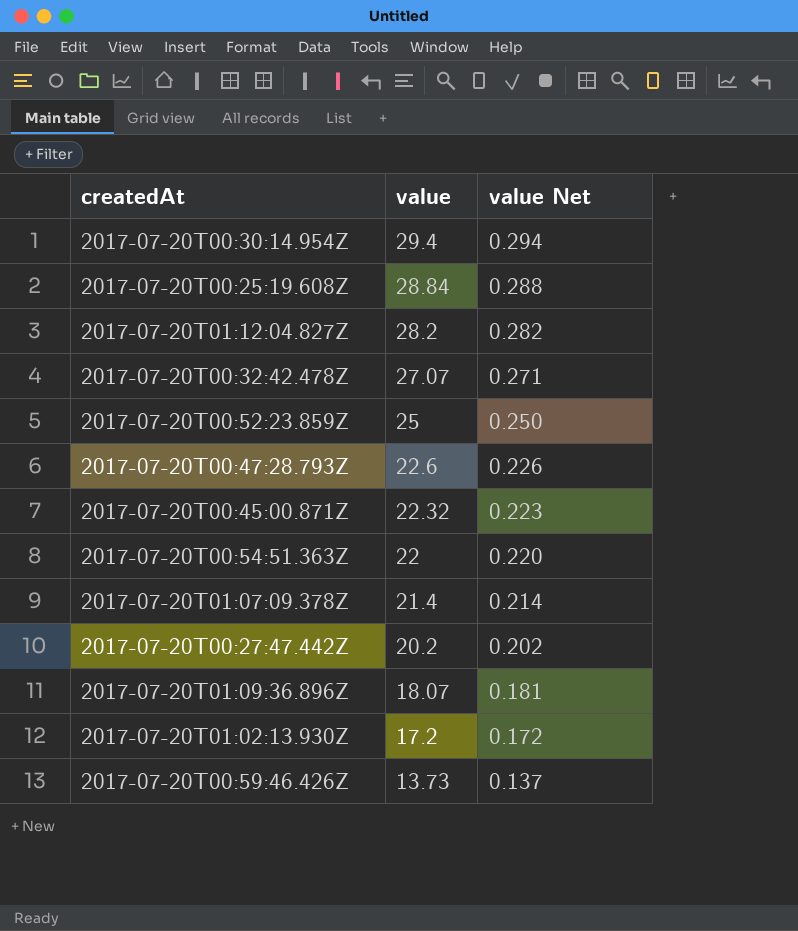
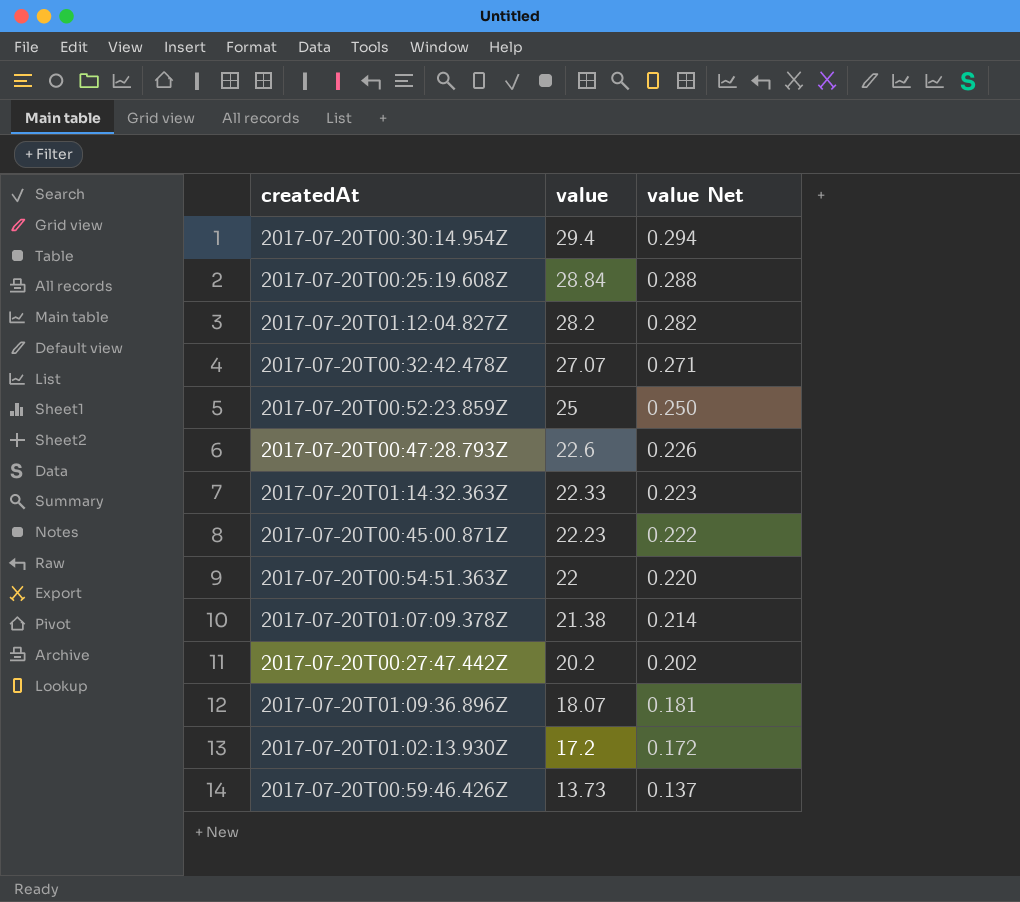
row 2017-07-20T01:14:32.363Z: none -> 22.33 | 0.223
2017-07-20T00:45:00.871Z | value: 22.32 -> 22.23
2017-07-20T00:45:00.871Z | value Net: 0.223 -> 0.222
2017-07-20T01:07:09.378Z | value: 21.4 -> 21.38

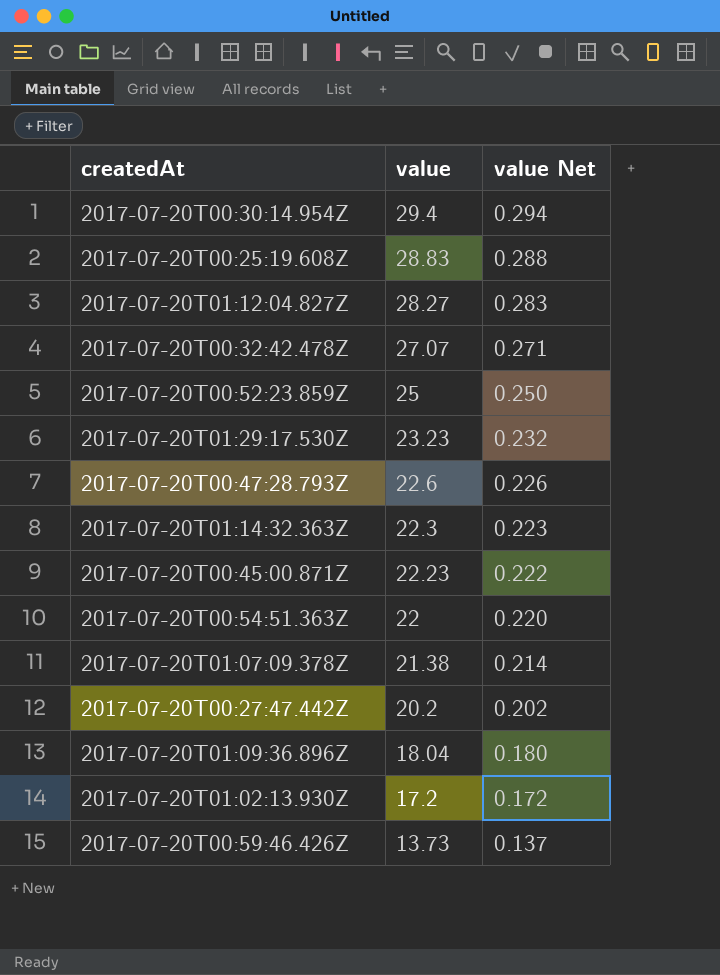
2017-07-20T00:25:19.608Z | value: 28.84 -> 28.83
2017-07-20T01:12:04.827Z | value: 28.2 -> 28.27
2017-07-20T01:12:04.827Z | value Net: 0.282 -> 0.283
row 2017-07-20T01:29:17.530Z: none -> 23.23 | 0.232
2017-07-20T01:14:32.363Z | value: 22.33 -> 22.3
2017-07-20T01:09:36.896Z | value: 18.07 -> 18.04
2017-07-20T01:09:36.896Z | value Net: 0.181 -> 0.180

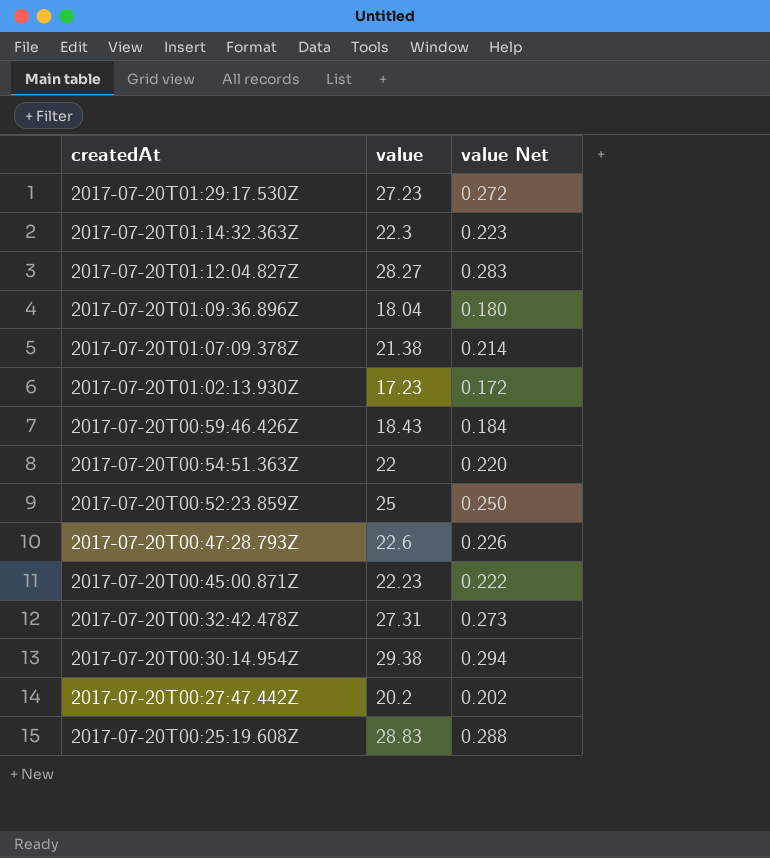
row order: value descending -> createdAt descending
2017-07-20T01:29:17.530Z | value: 23.23 -> 27.23
2017-07-20T01:29:17.530Z | value Net: 0.232 -> 0.272
2017-07-20T01:02:13.930Z | value: 17.2 -> 17.23
2017-07-20T00:59:46.426Z | value: 13.73 -> 18.43
2017-07-20T00:59:46.426Z | value Net: 0.137 -> 0.184
2017-07-20T00:32:42.478Z | value: 27.07 -> 27.31
2017-07-20T00:32:42.478Z | value Net: 0.271 -> 0.273
2017-07-20T00:30:14.954Z | value: 29.4 -> 29.38

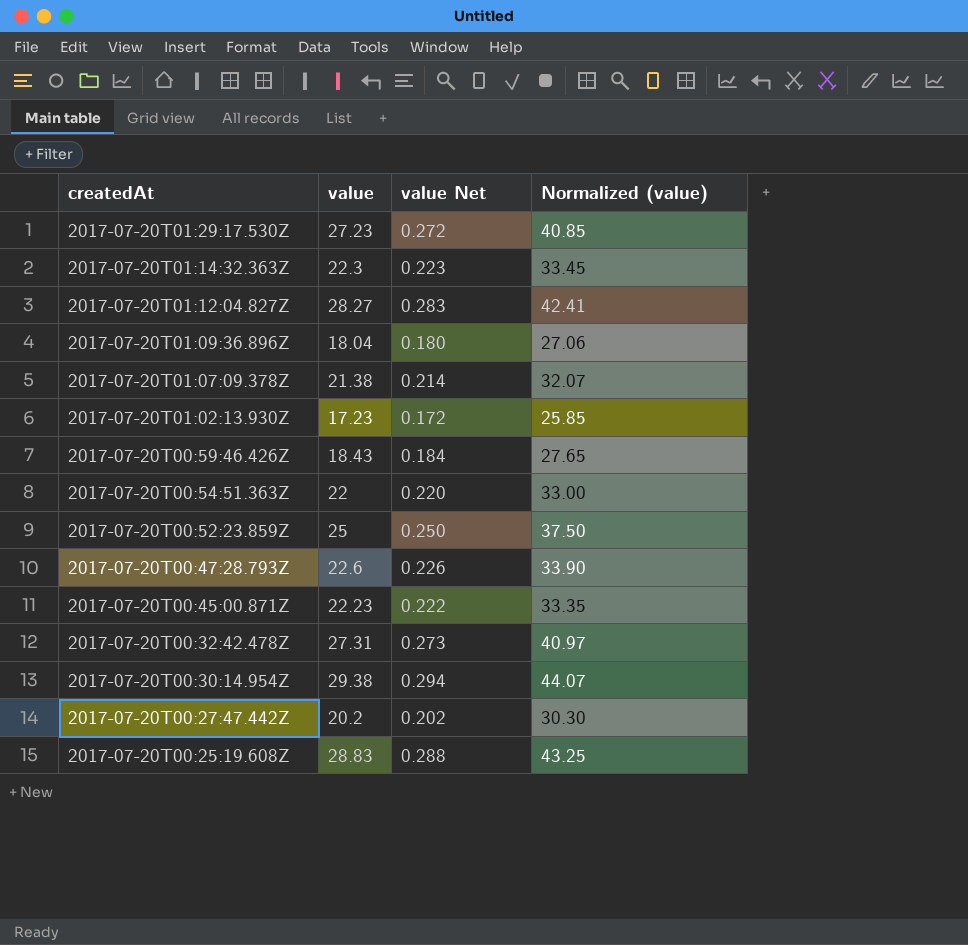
column Normalized (value) | formula: none -> [value] * 1.5

